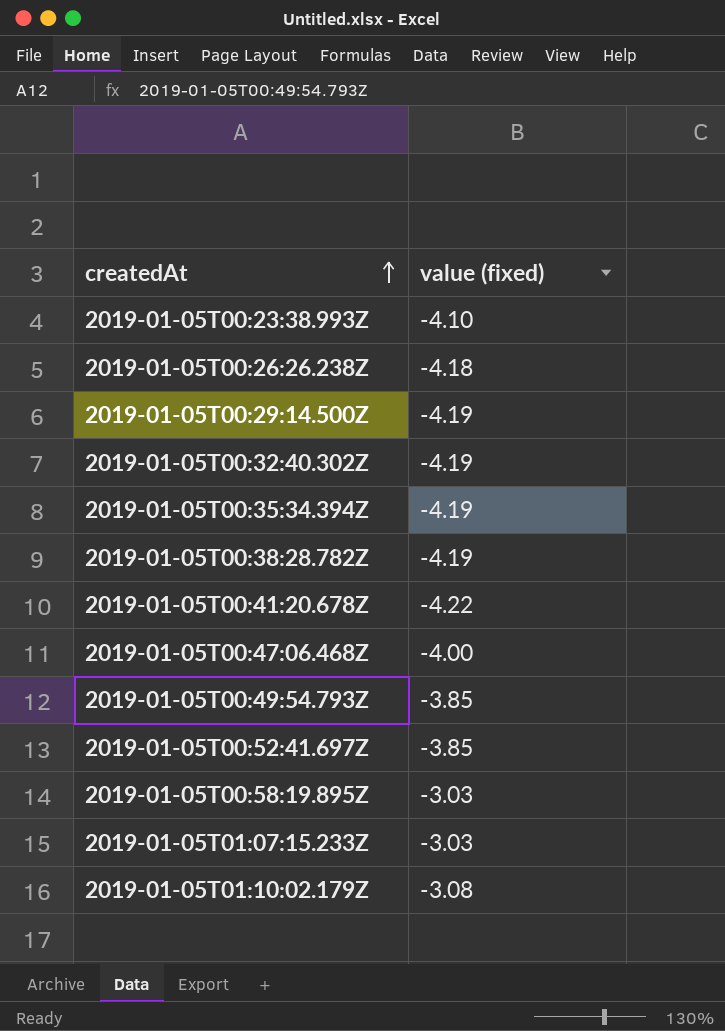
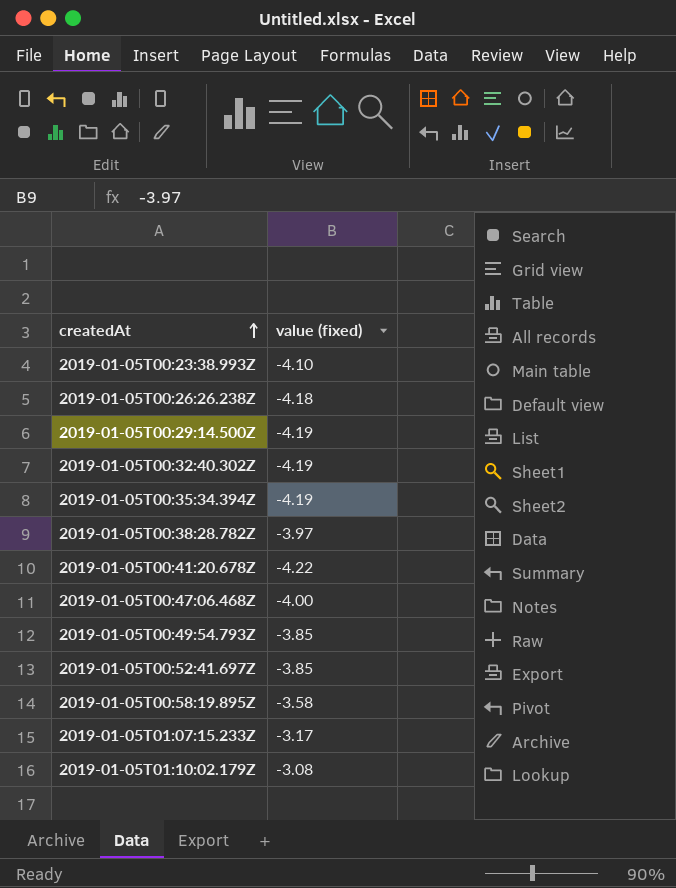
2019-01-05T00:38:28.782Z | value (fixed): -4.19 -> -3.97
2019-01-05T00:58:19.895Z | value (fixed): -3.03 -> -3.58
2019-01-05T01:07:15.233Z | value (fixed): -3.03 -> -3.17

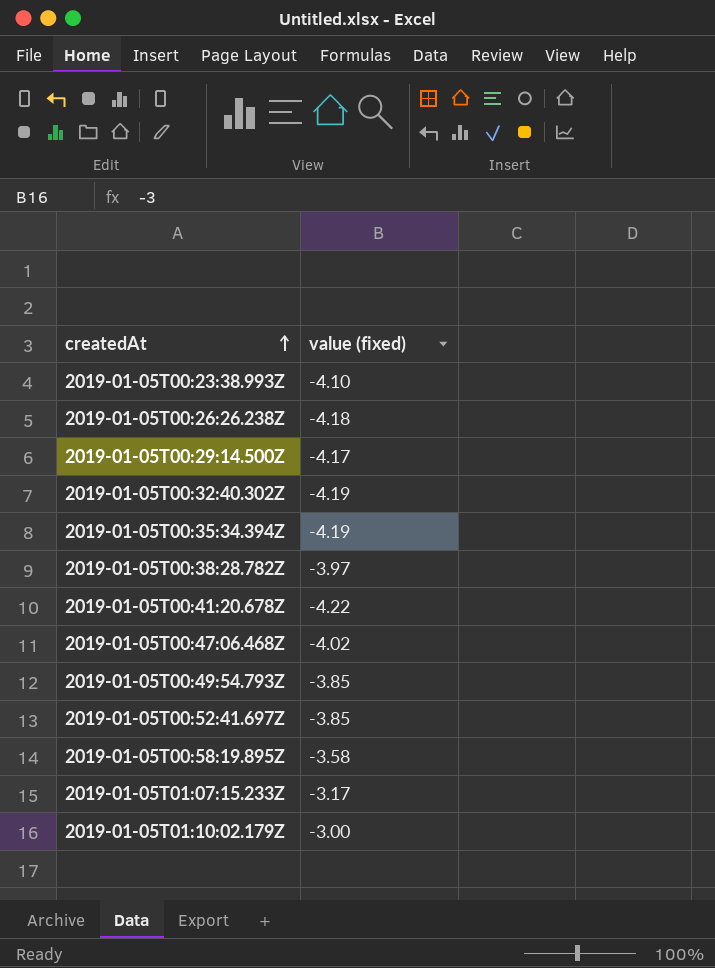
2019-01-05T00:29:14.500Z | value (fixed): -4.19 -> -4.17
2019-01-05T00:47:06.468Z | value (fixed): -4.00 -> -4.02
2019-01-05T01:10:02.179Z | value (fixed): -3.08 -> -3.00

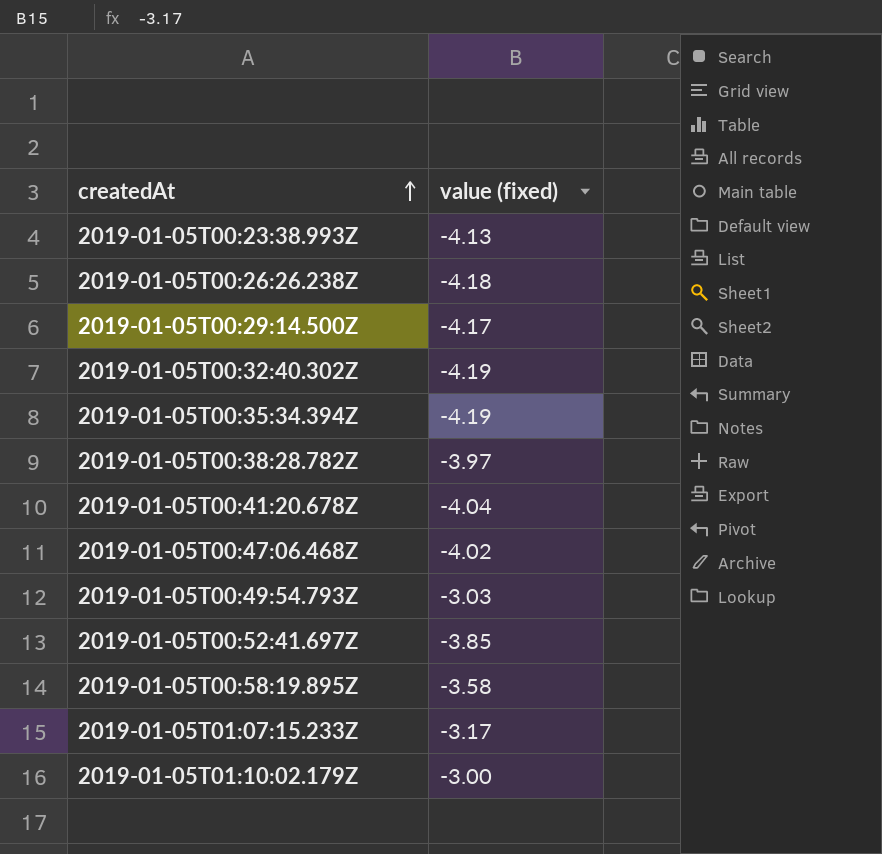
2019-01-05T00:23:38.993Z | value (fixed): -4.10 -> -4.13
2019-01-05T00:41:20.678Z | value (fixed): -4.22 -> -4.04
2019-01-05T00:49:54.793Z | value (fixed): -3.85 -> -3.03

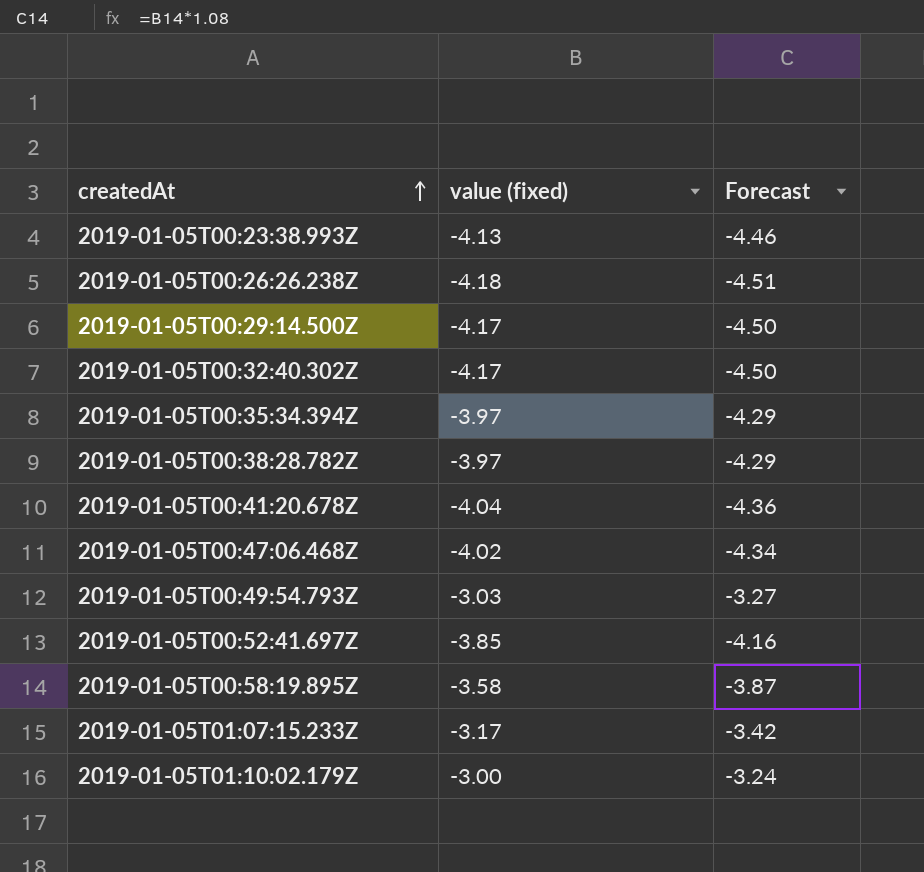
column Forecast | formula: none -> [value (fixed)] * 1.08
2019-01-05T00:32:40.302Z | value (fixed): -4.19 -> -4.17
2019-01-05T00:35:34.394Z | value (fixed): -4.19 -> -3.97

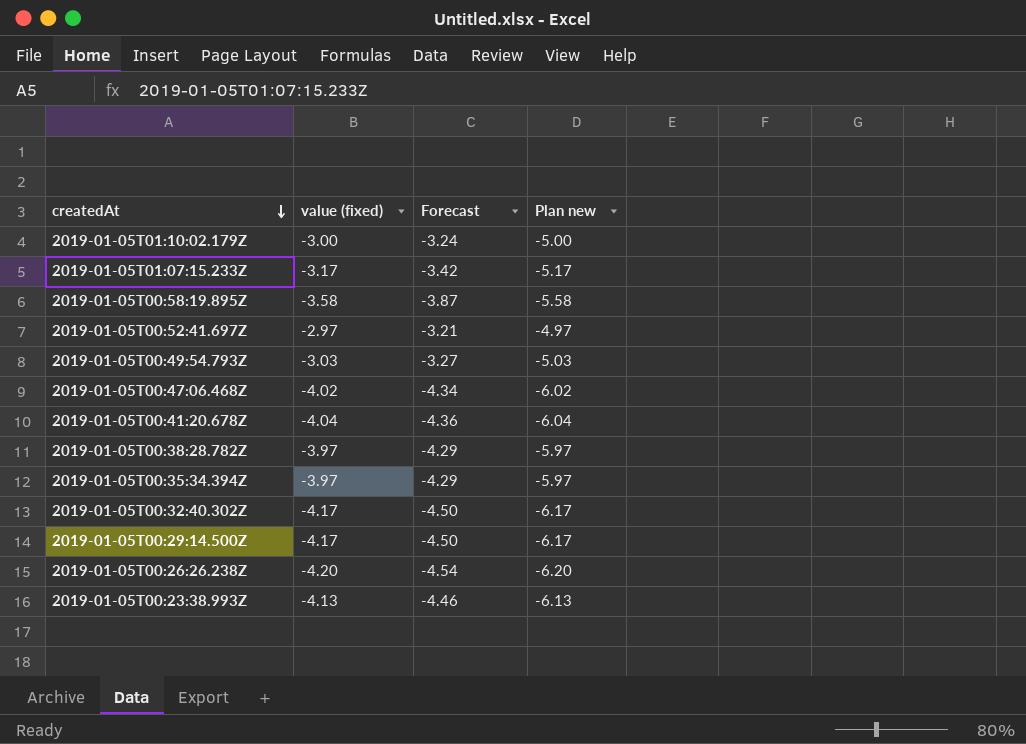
row order: createdAt ascending -> createdAt descending
column Plan new | formula: none -> [value (fixed)] - 2
2019-01-05T00:52:41.697Z | value (fixed): -3.85 -> -2.97
2019-01-05T00:52:41.697Z | Forecast: -4.16 -> -3.21
2019-01-05T00:26:26.238Z | value (fixed): -4.18 -> -4.20
2019-01-05T00:26:26.238Z | Forecast: -4.51 -> -4.54

